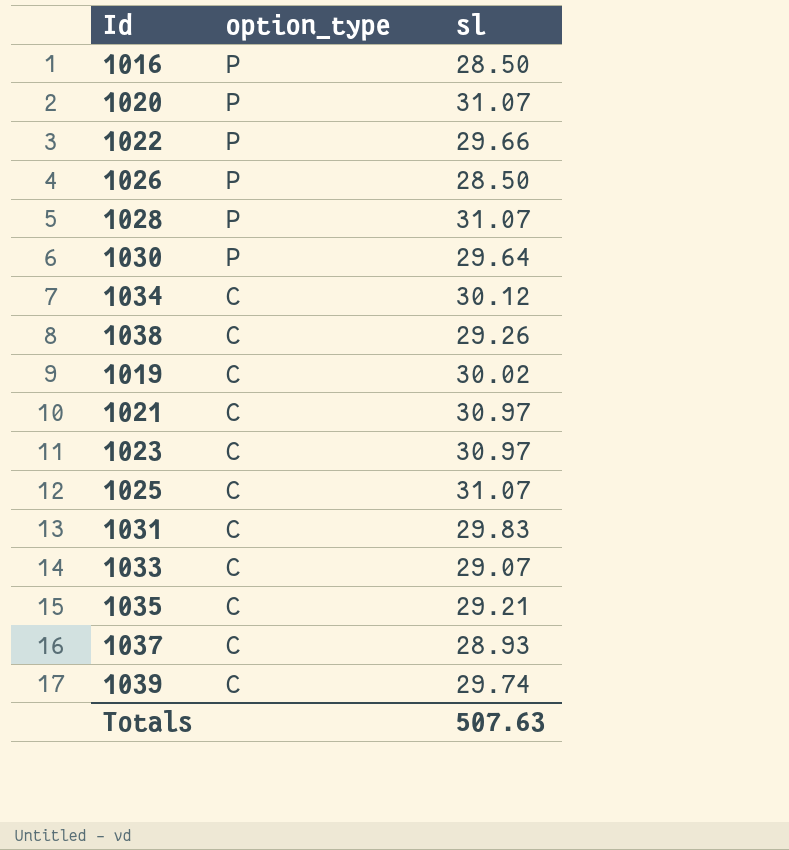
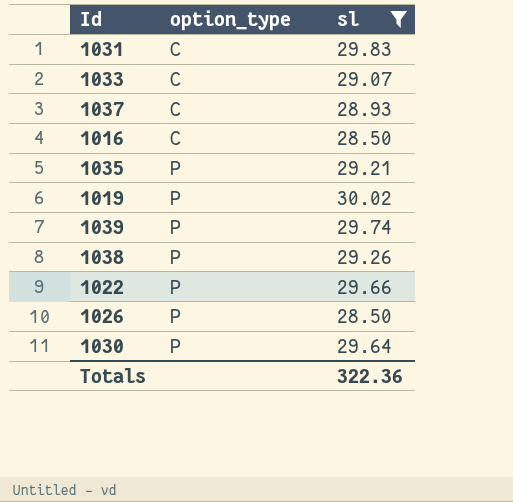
filter: none -> sl <= 30.02
row order: option_type descending -> option_type ascending
1016 | option_type: P -> C
1035 | option_type: C -> P
1019 | option_type: C -> P
1039 | option_type: C -> P
1038 | option_type: C -> P
Totals | sl: 507.63 -> 322.36

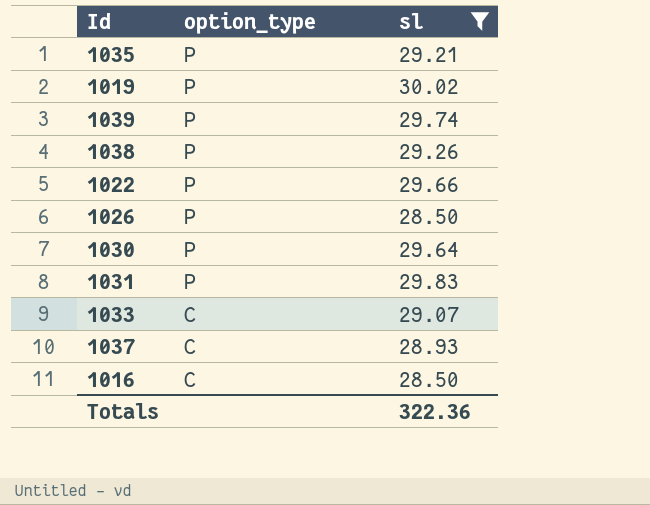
row order: option_type ascending -> option_type descending
1031 | option_type: C -> P

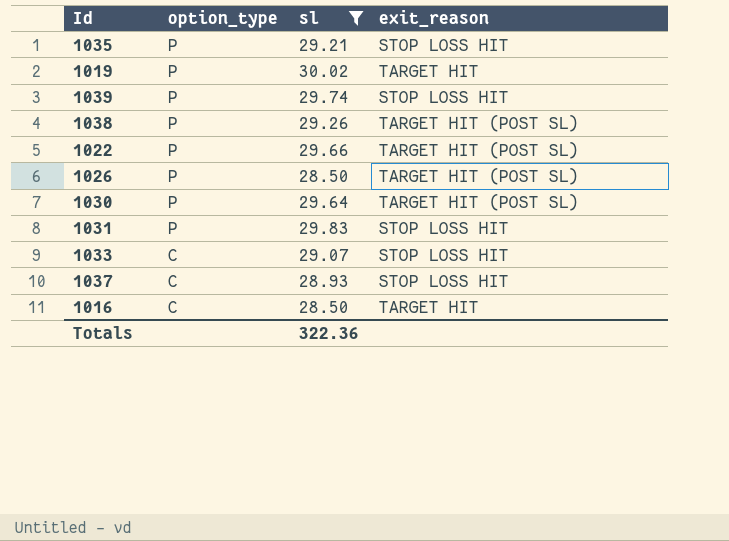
column exit_reason | position: none -> 4

